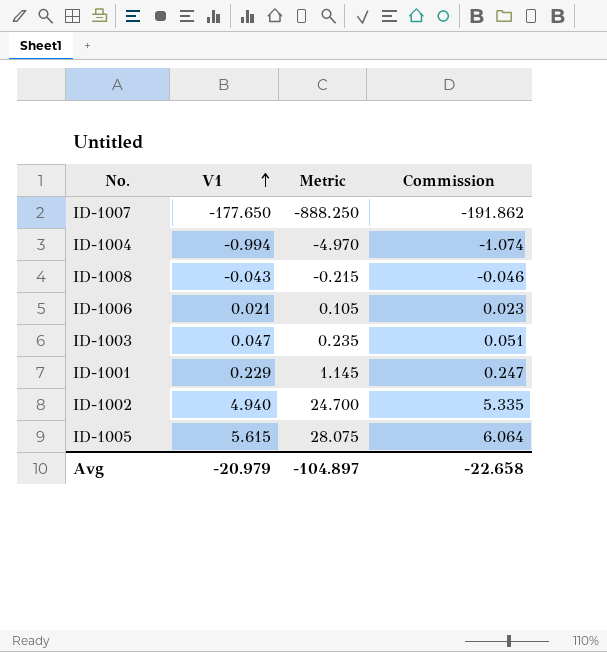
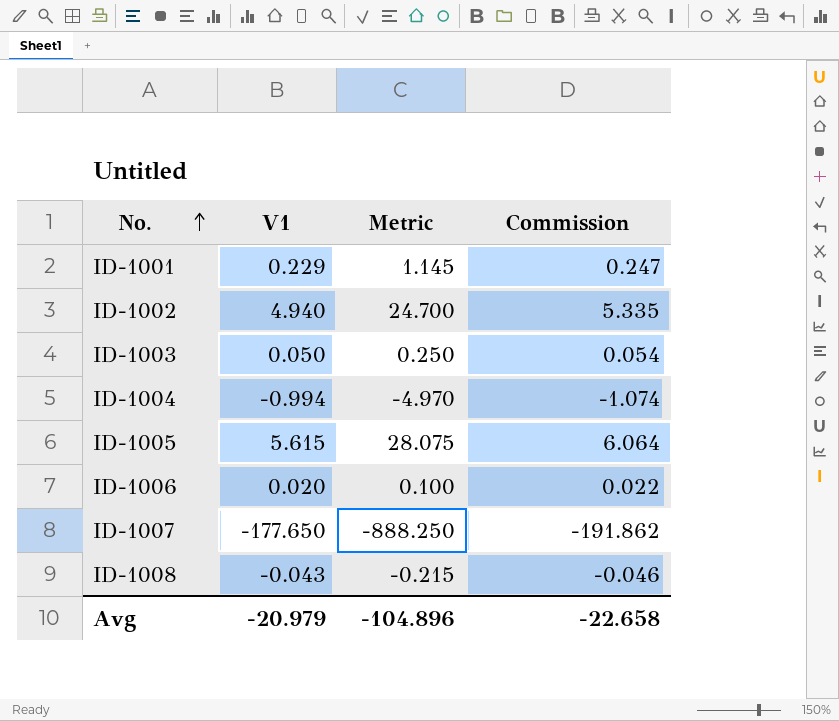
row order: V1 ascending -> No. ascending
ID-1003 | V1: 0.047 -> 0.050
ID-1003 | Metric: 0.235 -> 0.250
ID-1003 | Commission: 0.051 -> 0.054
ID-1006 | V1: 0.021 -> 0.020
ID-1006 | Metric: 0.105 -> 0.100
ID-1006 | Commission: 0.023 -> 0.022
Avg | Metric: -104.897 -> -104.896

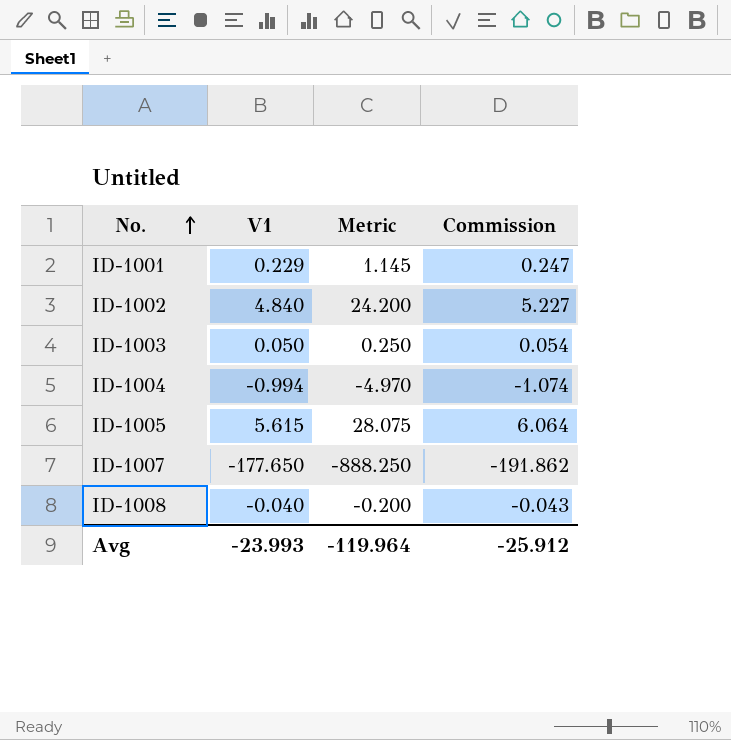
row ID-1006: 0.020 | 0.100 | 0.022 -> none
ID-1002 | V1: 4.940 -> 4.840
ID-1002 | Metric: 24.700 -> 24.200
ID-1002 | Commission: 5.335 -> 5.227
ID-1008 | V1: -0.043 -> -0.040
ID-1008 | Metric: -0.215 -> -0.200
ID-1008 | Commission: -0.046 -> -0.043
Avg | V1: -20.979 -> -23.993
Avg | Metric: -104.896 -> -119.964
Avg | Commission: -22.658 -> -25.912

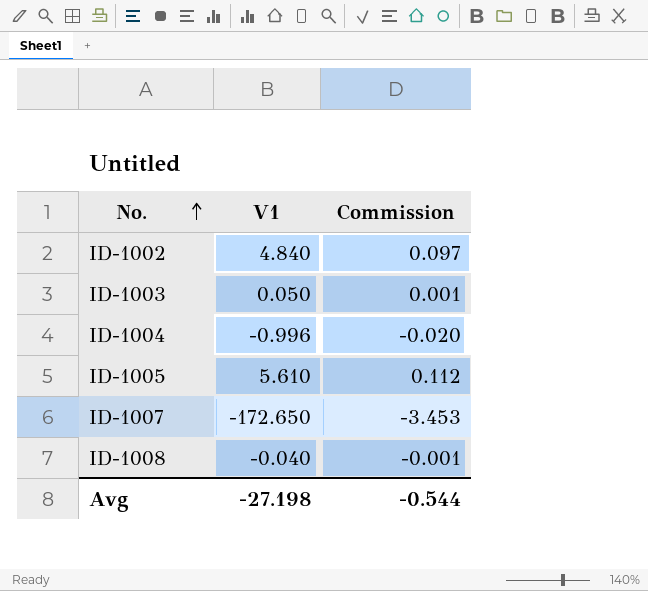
column Metric | formula: [V1] * 5 -> none
column Commission | formula: [V1] * 1.08 -> [V1] * 0.02
row ID-1001: 0.229 | 1.145 | 0.247 -> none
ID-1004 | V1: -0.994 -> -0.996
ID-1005 | V1: 5.615 -> 5.610
ID-1007 | V1: -177.650 -> -172.650
Avg | V1: -23.993 -> -27.198
Avg | Commission: -25.912 -> -0.544

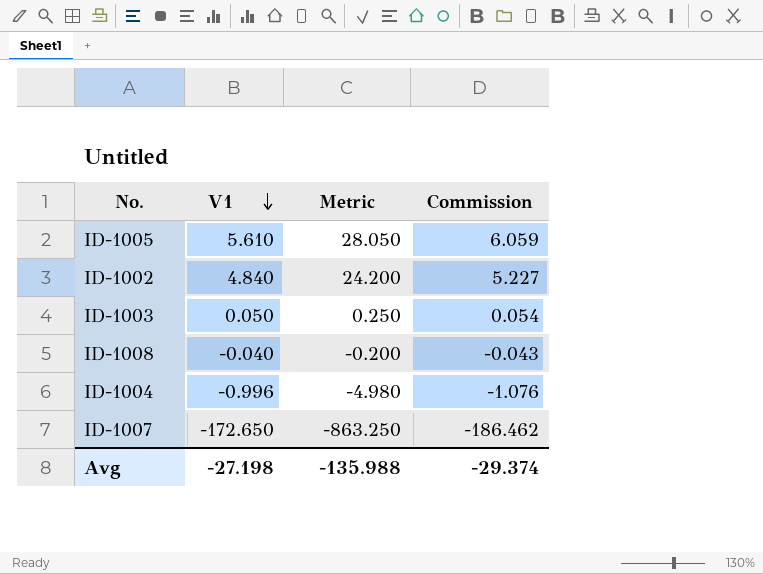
row order: No. ascending -> V1 descending
column Metric | formula: none -> [V1] * 5
column Commission | formula: [V1] * 0.02 -> [V1] * 1.08
Avg | Commission: -0.544 -> -29.374

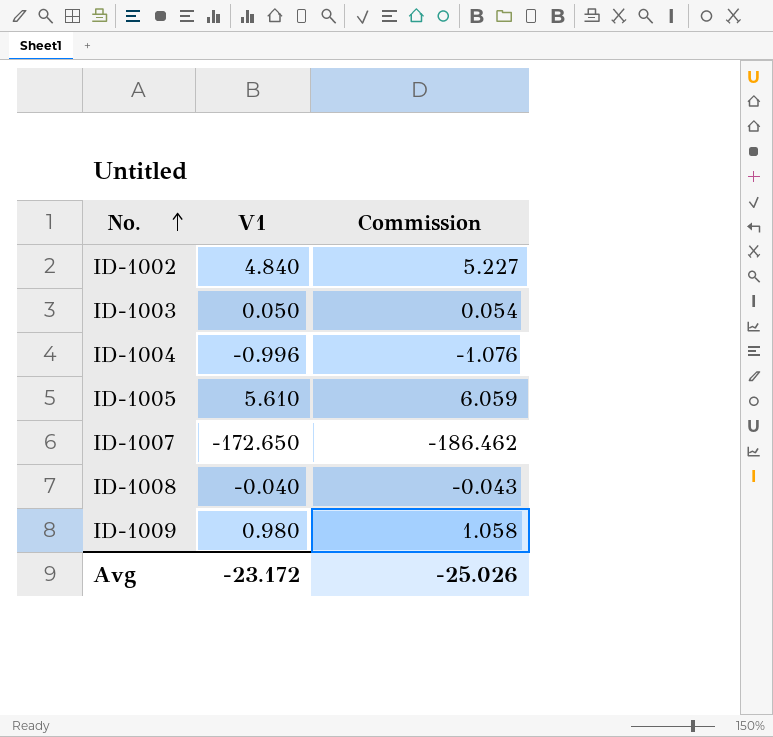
row order: V1 descending -> No. ascending
column Metric | formula: [V1] * 5 -> none
row ID-1009: none -> 0.980 | 1.058
Avg | V1: -27.198 -> -23.172
Avg | Commission: -29.374 -> -25.026

